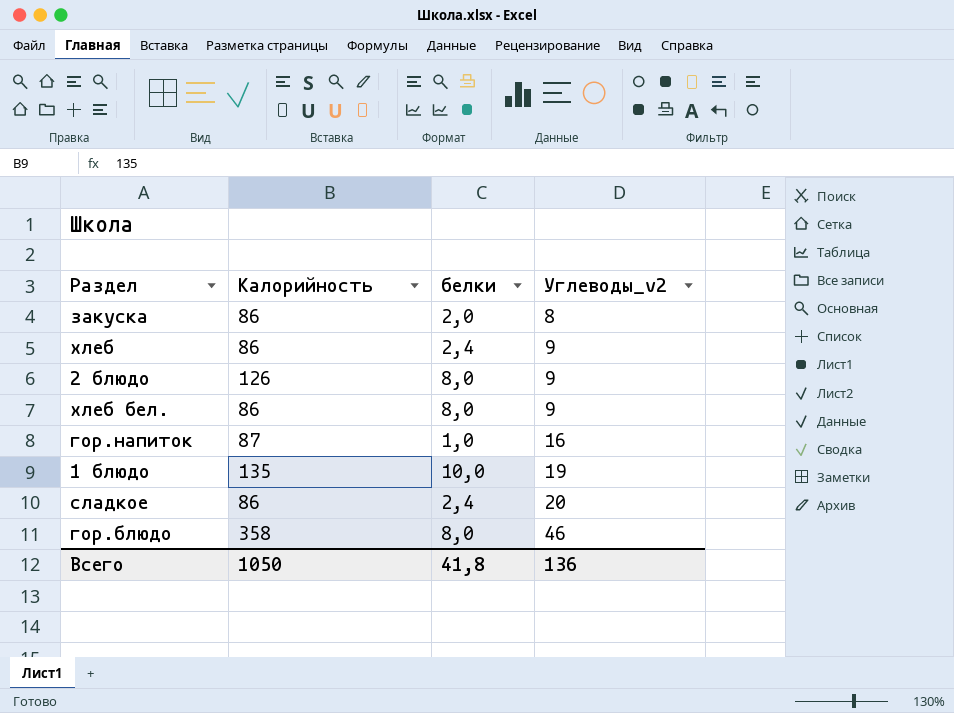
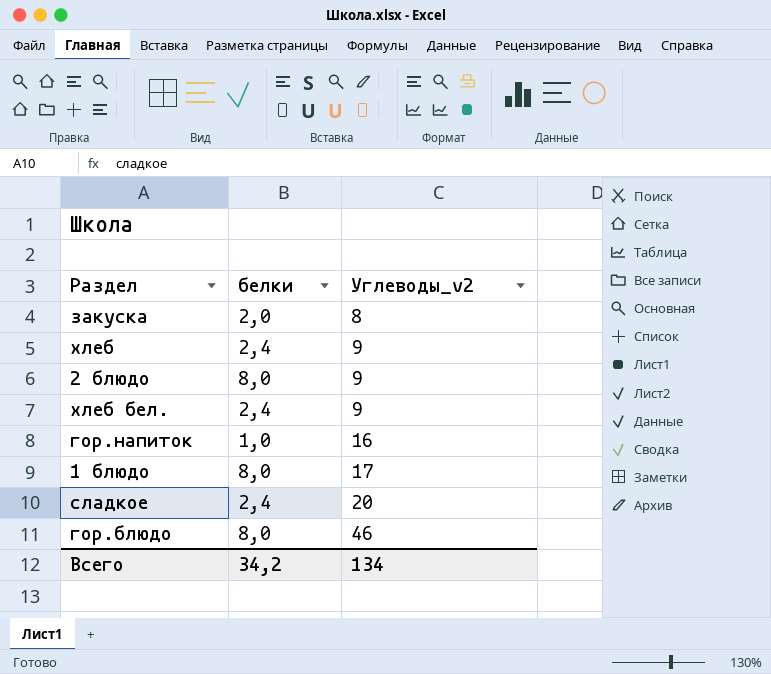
column Калорийность | position: 2 -> none
хлеб бел. | белки: 8,0 -> 2,4
1 блюдо | белки: 10,0 -> 8,0
1 блюдо | Углеводы_v2: 19 -> 17
Всего | белки: 41,8 -> 34,2
Всего | Углеводы_v2: 136 -> 134

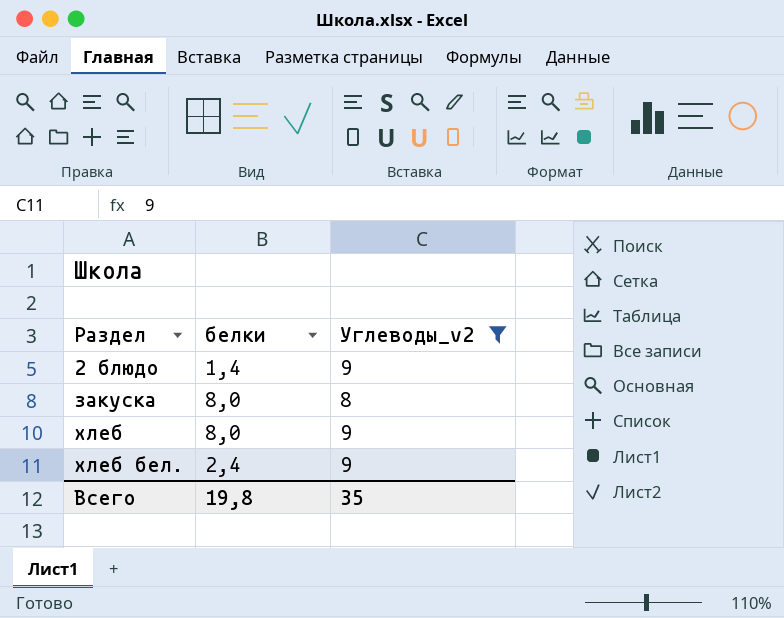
filter: none -> Углеводы_v2 <= 9
row order: Углеводы_v2 ascending -> Раздел ascending
2 блюдо | белки: 8,0 -> 1,4
закуска | белки: 2,0 -> 8,0
хлеб | белки: 2,4 -> 8,0
Всего | белки: 34,2 -> 19,8
Всего | Углеводы_v2: 134 -> 35

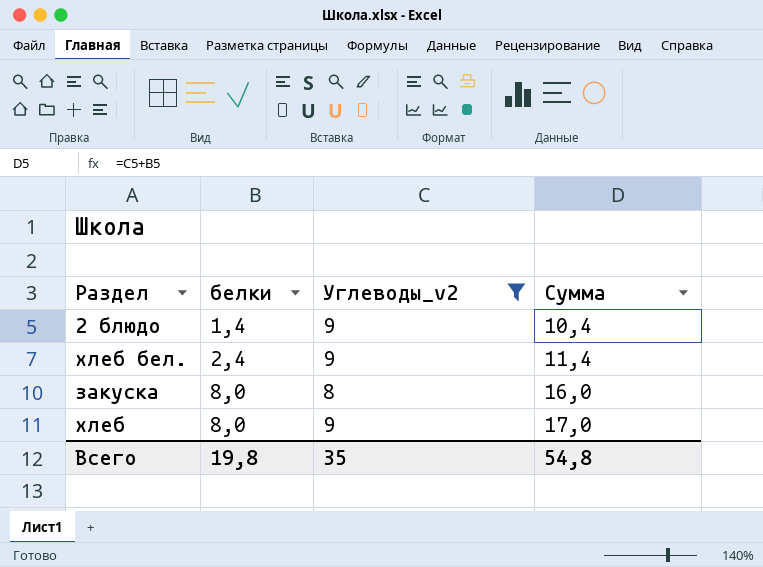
row order: Раздел ascending -> белки ascending
column Сумма | formula: none -> [белки] + [Углеводы_v2]

